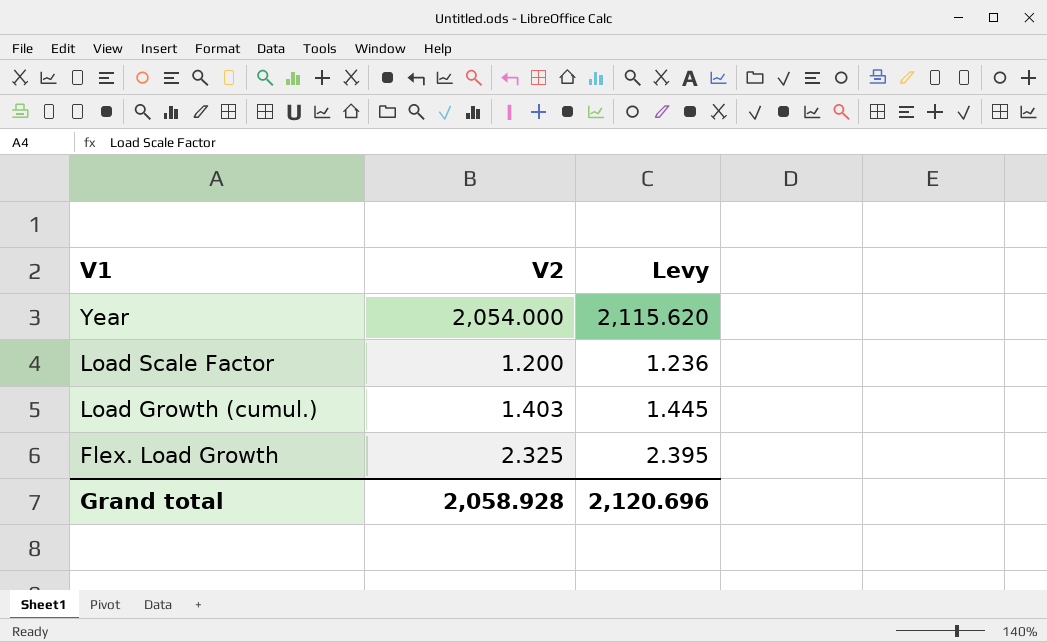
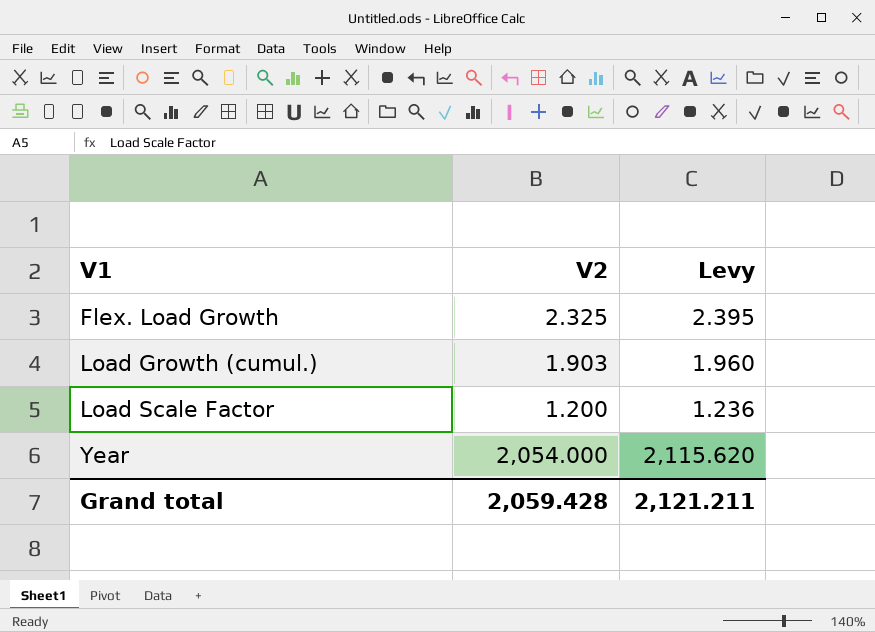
row order: V1 descending -> V1 ascending
Load Growth (cumul.) | V2: 1.403 -> 1.903
Load Growth (cumul.) | Levy: 1.445 -> 1.960
Grand total | V2: 2,058.928 -> 2,059.428
Grand total | Levy: 2,120.696 -> 2,121.211

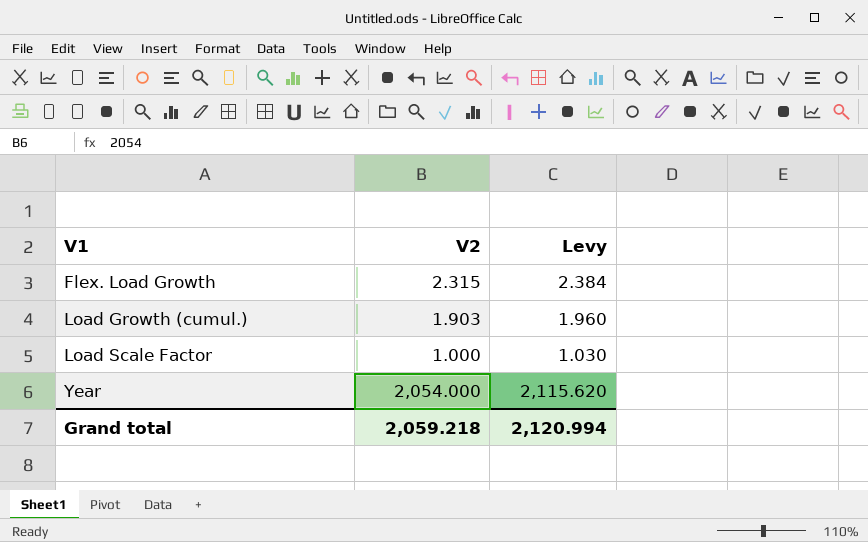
Flex. Load Growth | V2: 2.325 -> 2.315
Flex. Load Growth | Levy: 2.395 -> 2.384
Load Scale Factor | V2: 1.200 -> 1.000
Load Scale Factor | Levy: 1.236 -> 1.030
Grand total | V2: 2,059.428 -> 2,059.218
Grand total | Levy: 2,121.211 -> 2,120.994

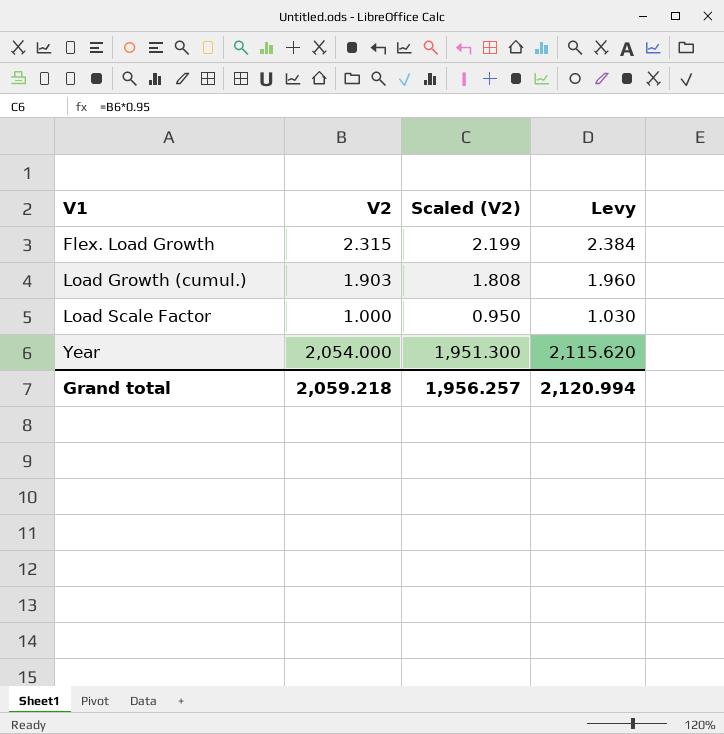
column Scaled (V2) | formula: none -> [V2] * 0.95

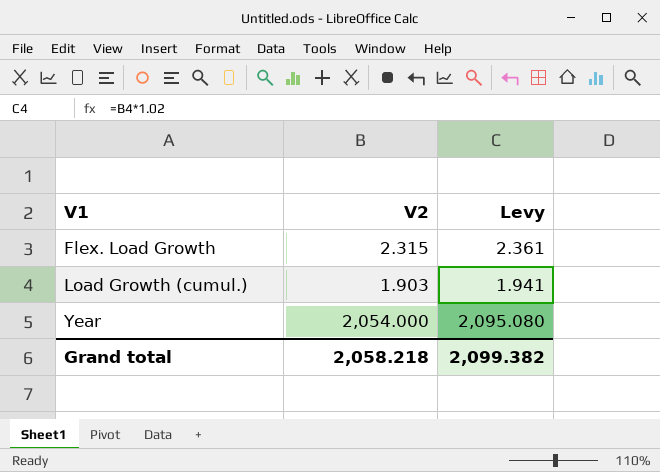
column Scaled (V2) | formula: [V2] * 0.95 -> none
column Levy | formula: [V2] * 1.03 -> [V2] * 1.02
row Load Scale Factor: 1.000 | 0.950 | 1.030 -> none
Grand total | V2: 2,059.218 -> 2,058.218
Grand total | Levy: 2,120.994 -> 2,099.382

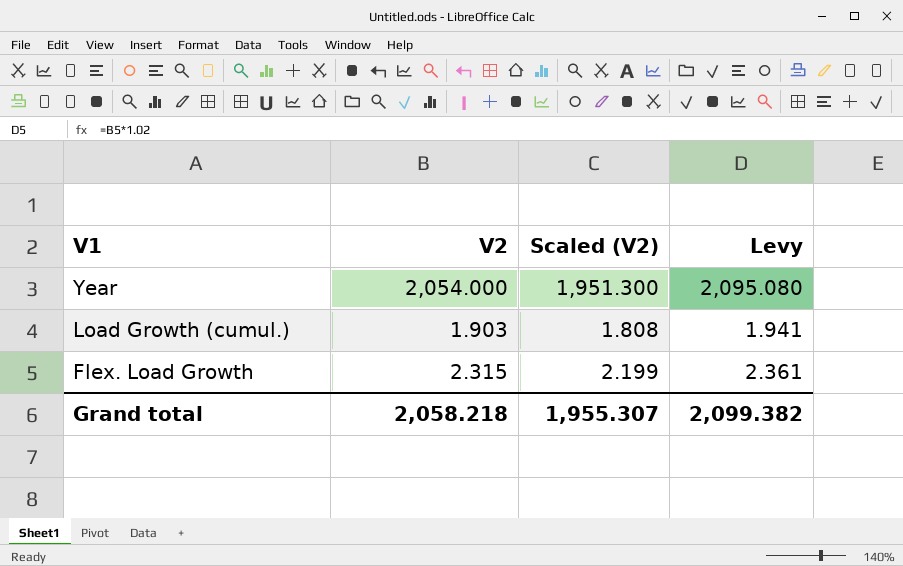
row order: V1 ascending -> V1 descending
column Scaled (V2) | formula: none -> [V2] * 0.95

